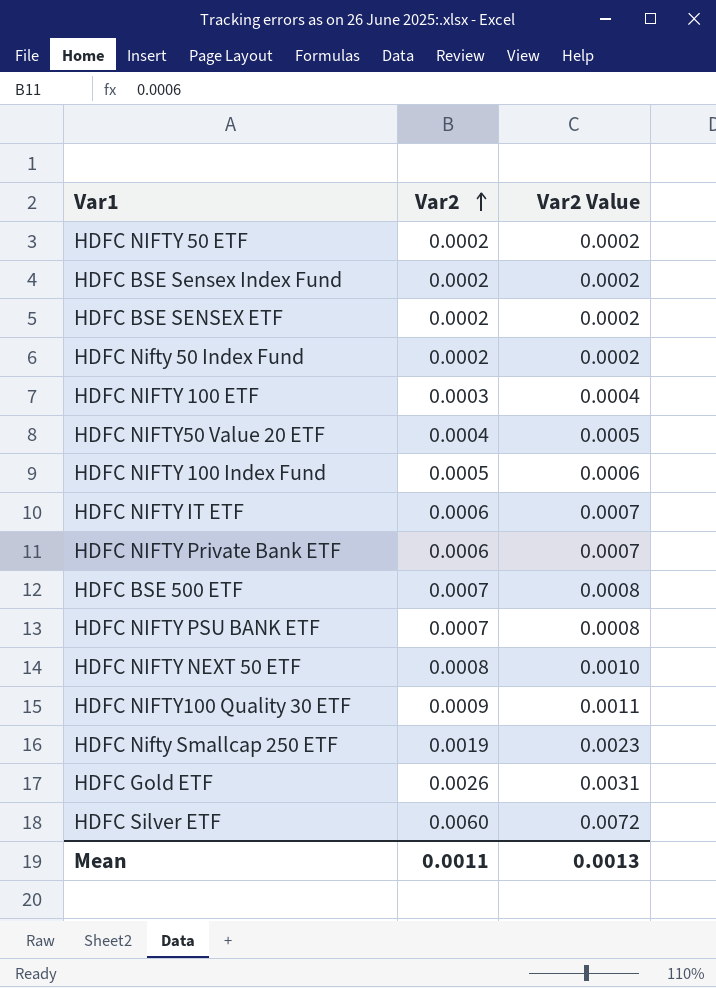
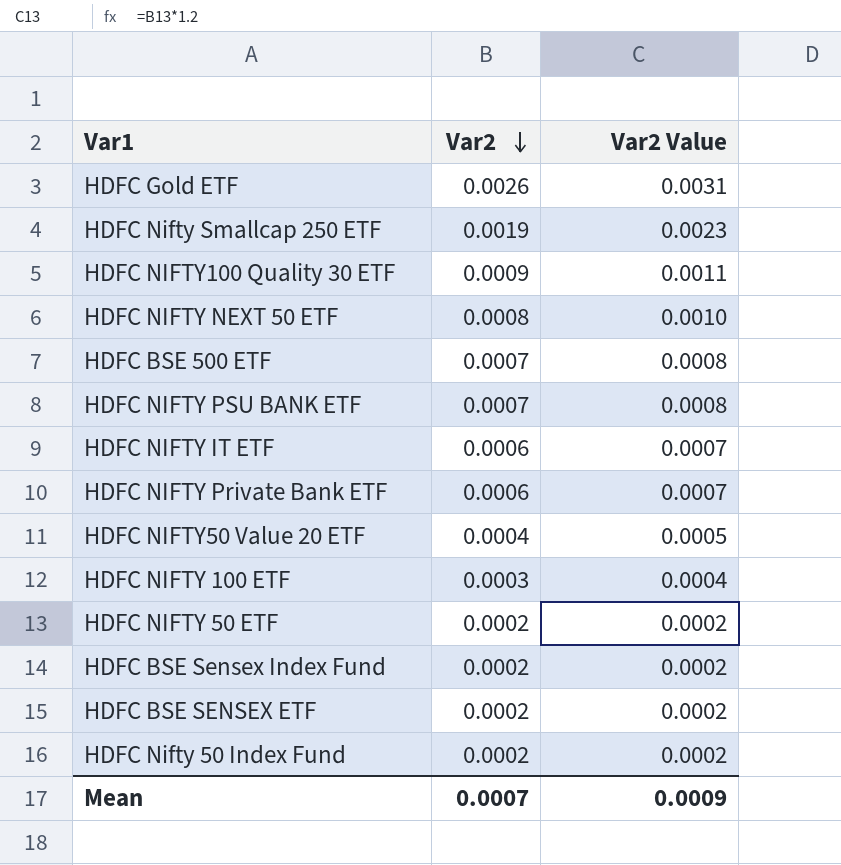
row order: Var2 ascending -> Var2 descending
row HDFC NIFTY 100 Index Fund: 0.0005 | 0.0006 -> none
row HDFC Silver ETF: 0.0060 | 0.0072 -> none
Mean | Var2: 0.0011 -> 0.0007
Mean | Var2 Value: 0.0013 -> 0.0009

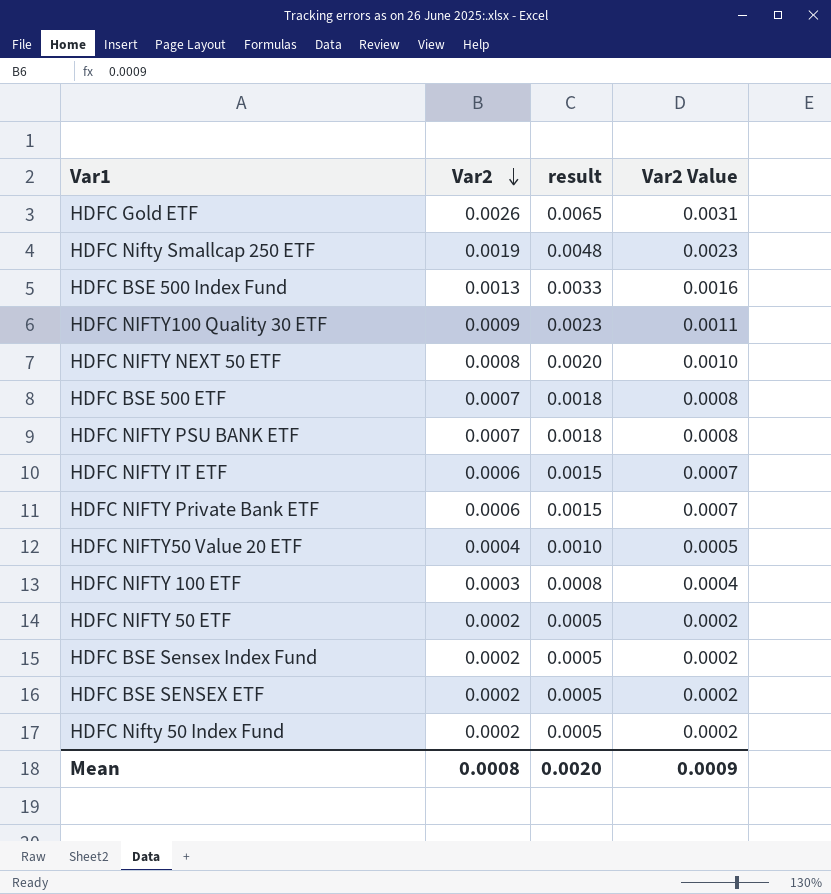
column result | formula: none -> [Var2] * 2.5
row HDFC BSE 500 Index Fund: none -> 0.0013 | 0.0033 | 0.0016
Mean | Var2: 0.0007 -> 0.0008

